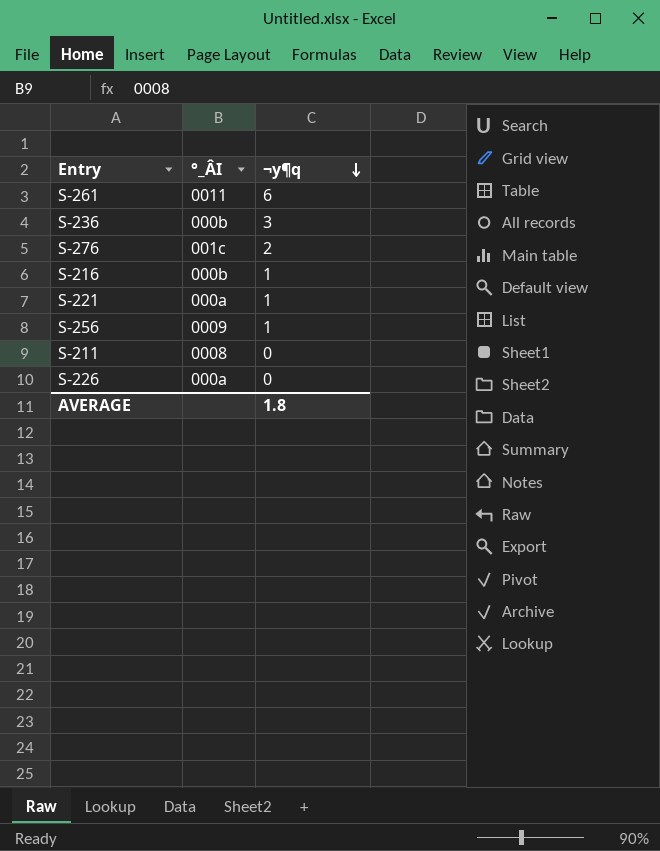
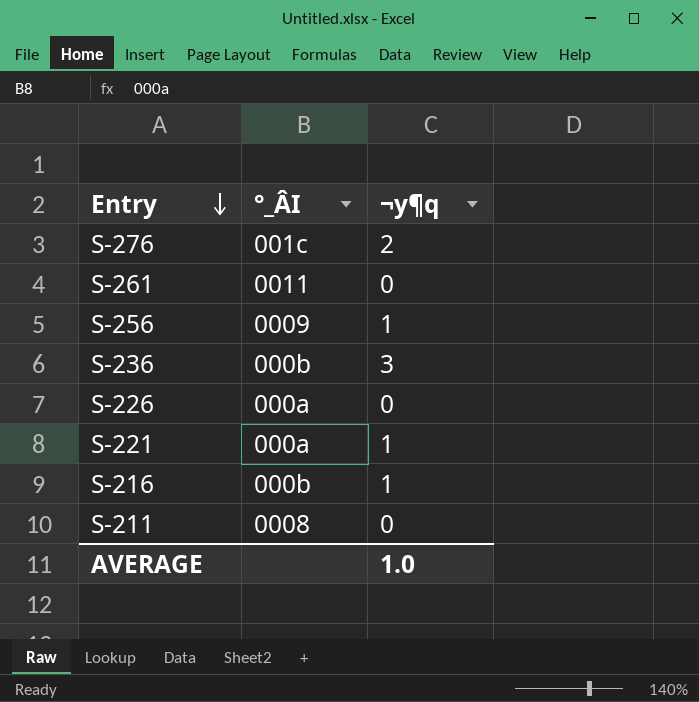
row order: ¬y¶q descending -> Entry descending
S-261 | ¬y¶q: 6 -> 0
AVERAGE | ¬y¶q: 1.8 -> 1.0

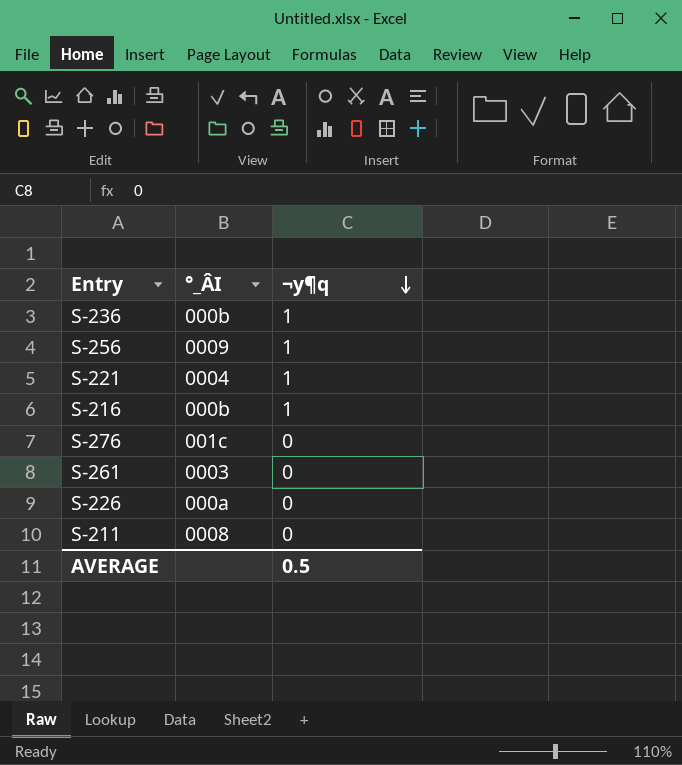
row order: Entry descending -> ¬y¶q descending
S-236 | ¬y¶q: 3 -> 1
S-221 | °_ÂI: 000a -> 0004
S-276 | ¬y¶q: 2 -> 0
S-261 | °_ÂI: 0011 -> 0003
AVERAGE | ¬y¶q: 1.0 -> 0.5

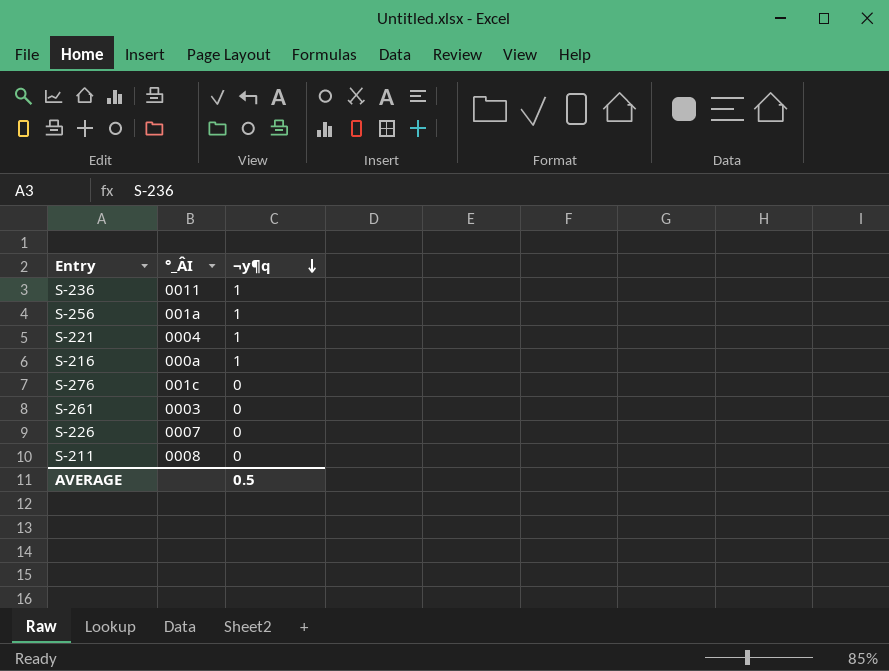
S-236 | °_ÂI: 000b -> 0011
S-256 | °_ÂI: 0009 -> 001a
S-216 | °_ÂI: 000b -> 000a
S-226 | °_ÂI: 000a -> 0007

